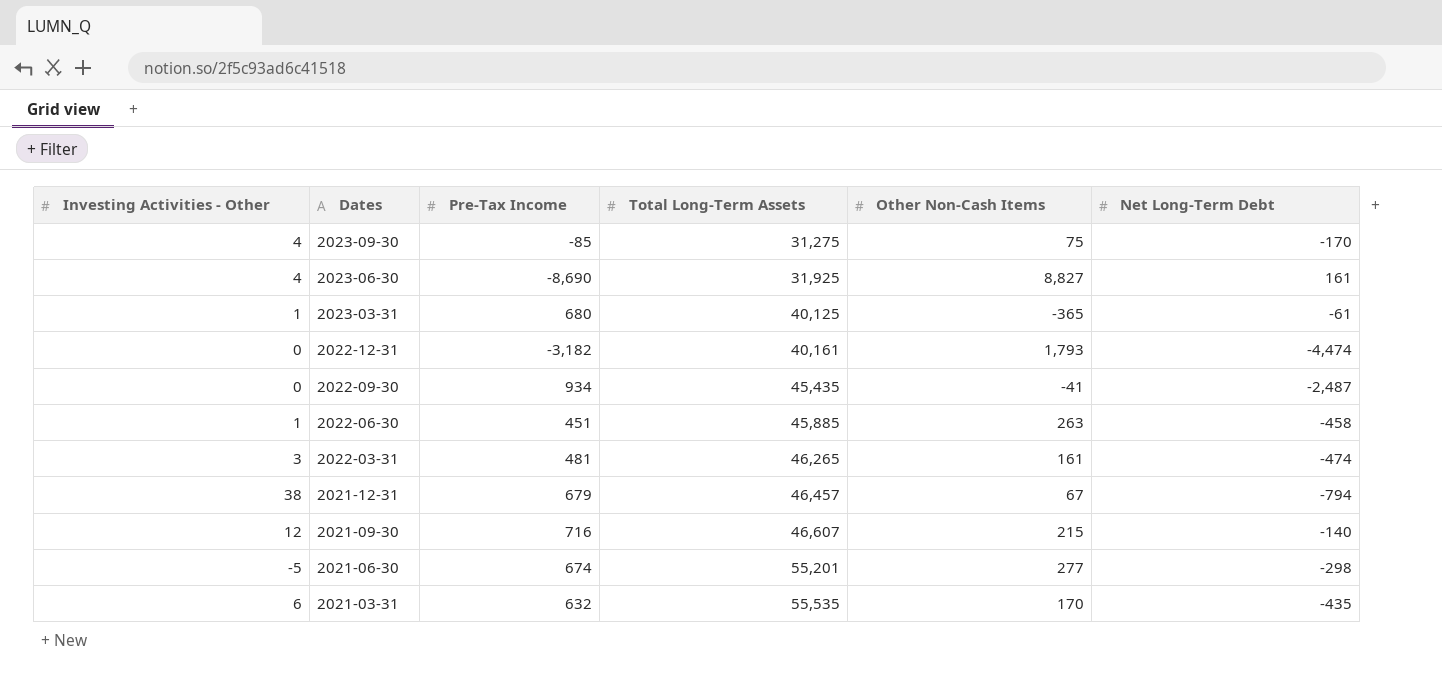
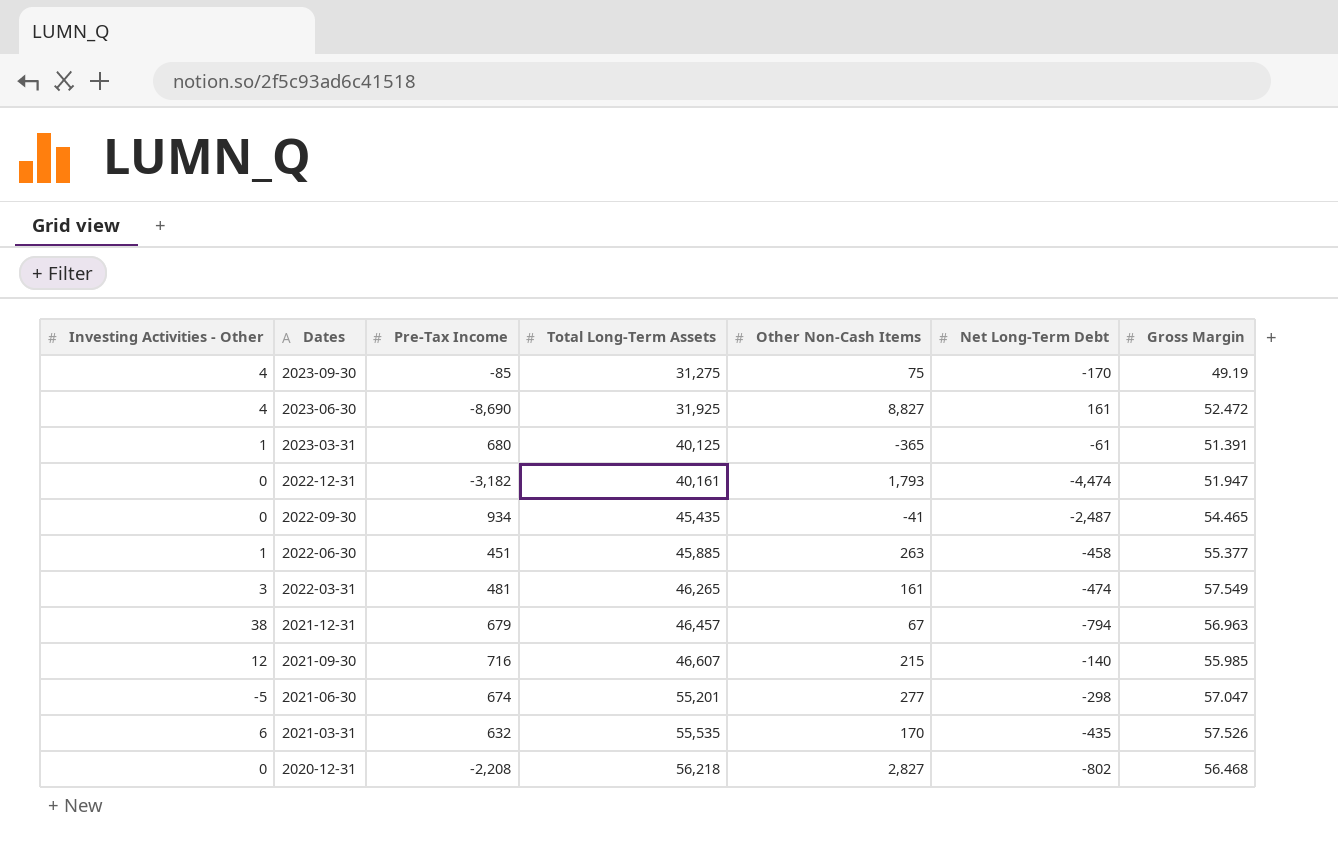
column Gross Margin | position: none -> 7
row 2020-12-31: none -> 0 | -2,208 | 56,218 | 2,827 | -802 | 56.468

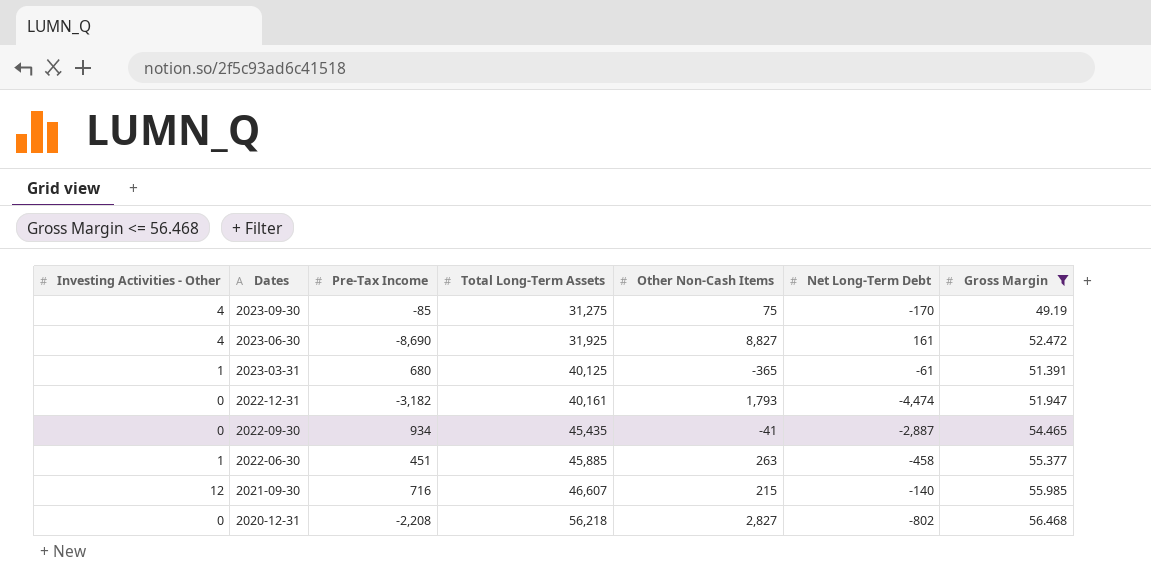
filter: none -> Gross Margin <= 56.468
2022-09-30 | Net Long-Term Debt: -2,487 -> -2,887

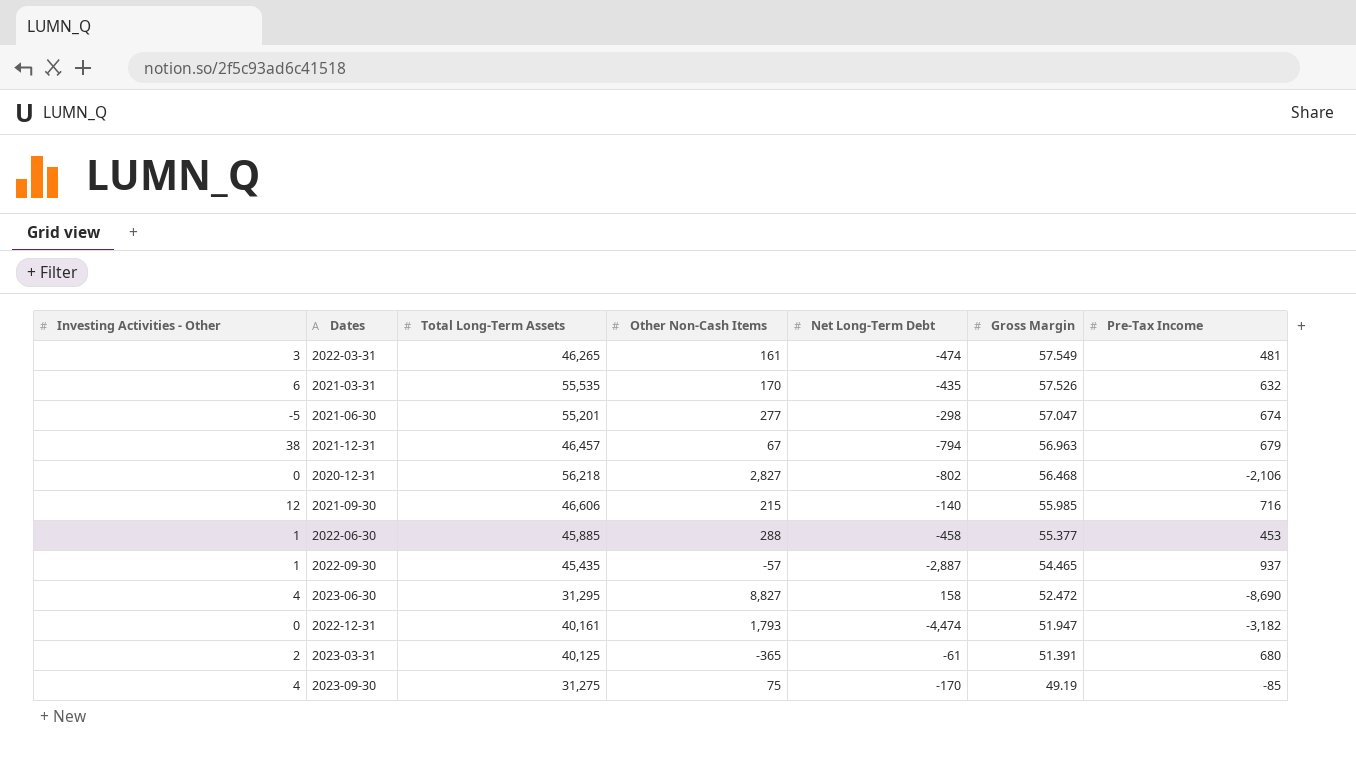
filter: Gross Margin <= 56.468 -> none
row order: Dates descending -> Gross Margin descending
column Pre-Tax Income | position: 3 -> 7
2020-12-31 | Pre-Tax Income: -2,208 -> -2,106
2021-09-30 | Total Long-Term Assets: 46,607 -> 46,606
2022-06-30 | Other Non-Cash Items: 263 -> 288
2022-06-30 | Pre-Tax Income: 451 -> 453
2022-09-30 | Investing Activities - Other: 0 -> 1
2022-09-30 | Other Non-Cash Items: -41 -> -57
2022-09-30 | Pre-Tax Income: 934 -> 937
2023-06-30 | Total Long-Term Assets: 31,925 -> 31,295
2023-06-30 | Net Long-Term Debt: 161 -> 158
2023-03-31 | Investing Activities - Other: 1 -> 2

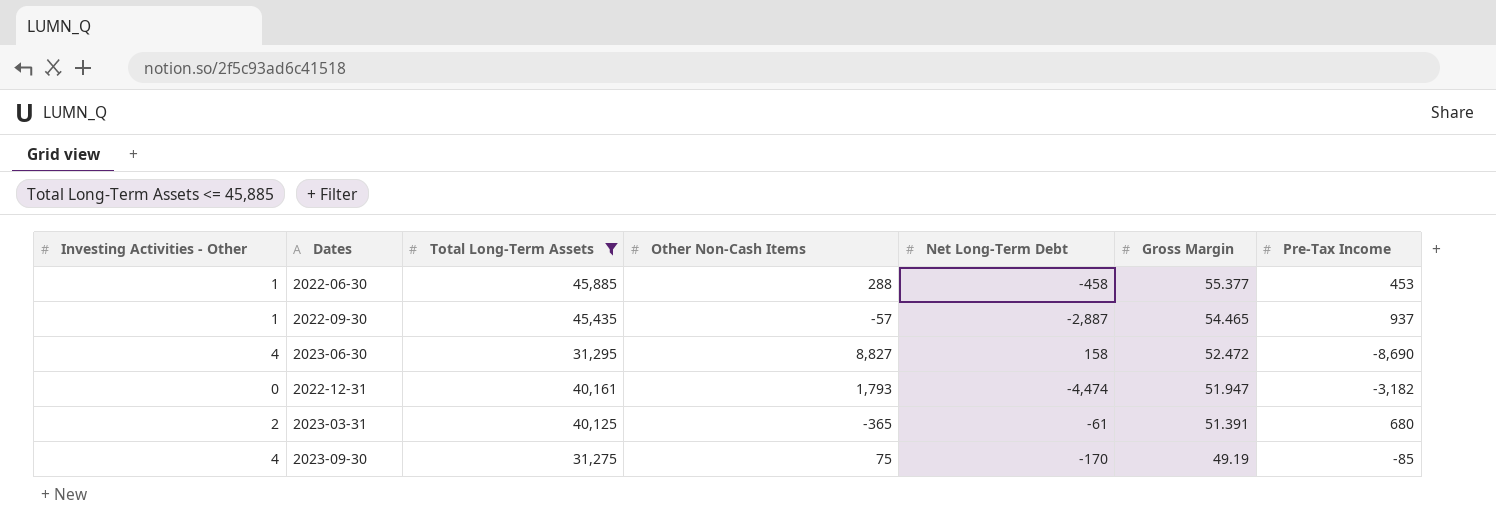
filter: none -> Total Long-Term Assets <= 45,885

